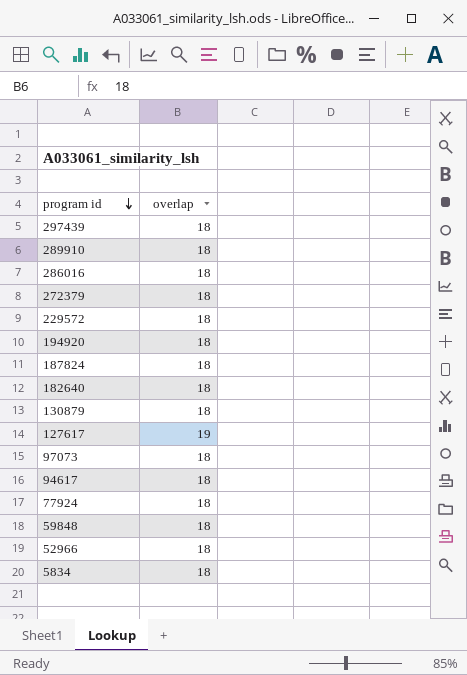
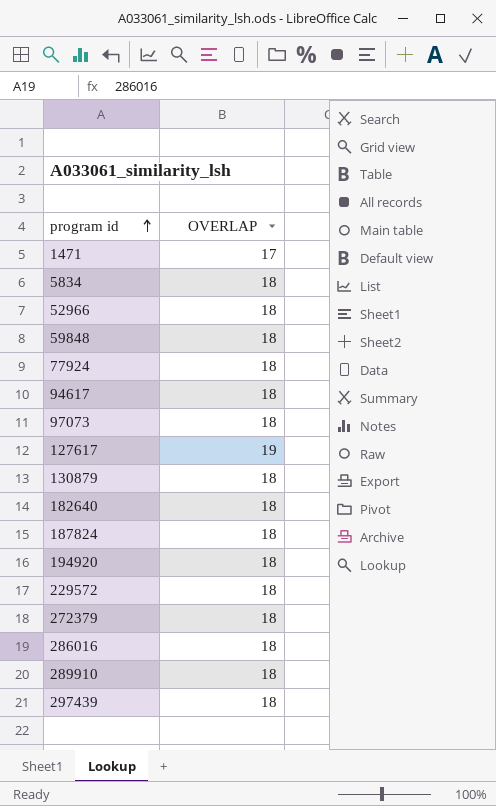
row order: program id descending -> program id ascending
column name: overlap -> OVERLAP
row 1471: none -> 17

